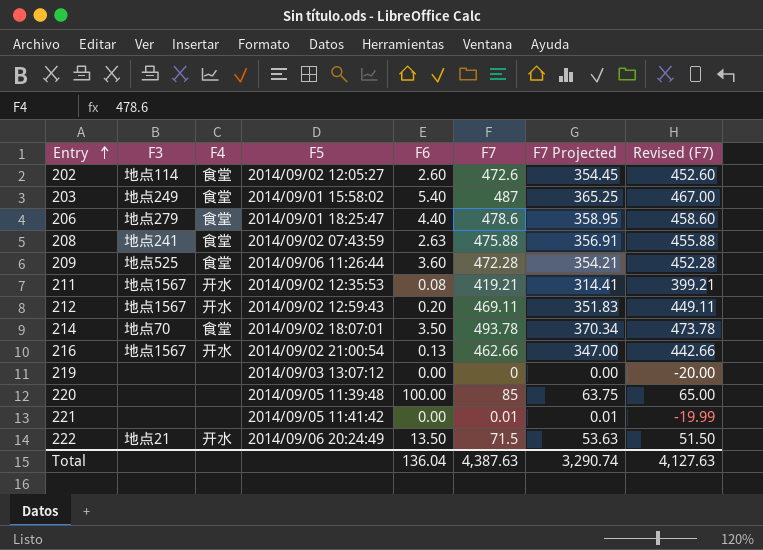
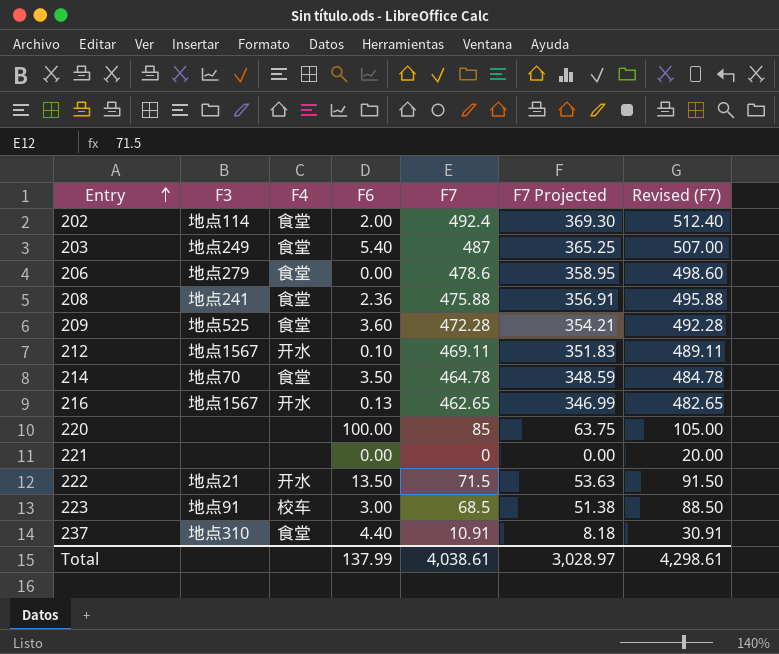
column F5 | position: 4 -> none
column Revised (F7) | formula: [F7] - 20 -> [F7] + 20
row 211: 地点1567 | 开水 | 2014/09/02 12:35:53 | 0.08 | 419.21 | 314.41 | 399.21 -> none
row 219: none | none | 2014/09/03 13:07:12 | 0.00 | 0 | 0.00 | -20.00 -> none
202 | F6: 2.60 -> 2.00
202 | F7: 472.6 -> 492.4
202 | F7 Projected: 354.45 -> 369.30
206 | F6: 4.40 -> 0.00
208 | F6: 2.63 -> 2.36
212 | F6: 0.20 -> 0.10
214 | F7: 493.78 -> 464.78
214 | F7 Projected: 370.34 -> 348.59
216 | F7: 462.66 -> 462.65
216 | F7 Projected: 347.00 -> 346.99
221 | F7: 0.01 -> 0
221 | F7 Projected: 0.01 -> 0.00
row 223: none -> 地点91 | 校车 | 3.00 | 68.5 | 51.38 | 88.50
row 237: none -> 地点310 | 食堂 | 4.40 | 10.91 | 8.18 | 30.91
Total | F6: 136.04 -> 137.99
Total | F7: 4,387.63 -> 4,038.61
Total | F7 Projected: 3,290.74 -> 3,028.97
Total | Revised (F7): 4,127.63 -> 4,298.61

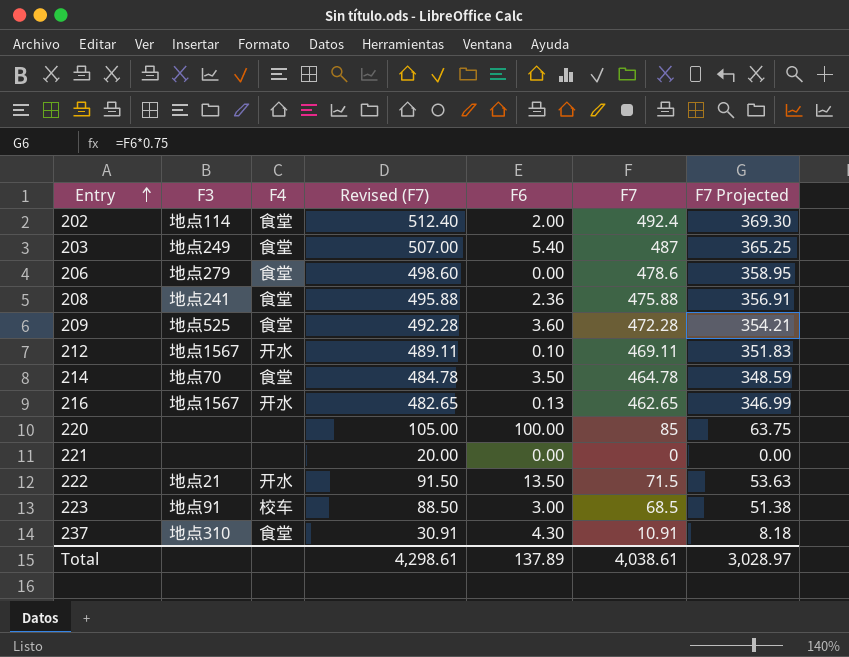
column Revised (F7) | position: 7 -> 4
237 | F6: 4.40 -> 4.30
Total | F6: 137.99 -> 137.89

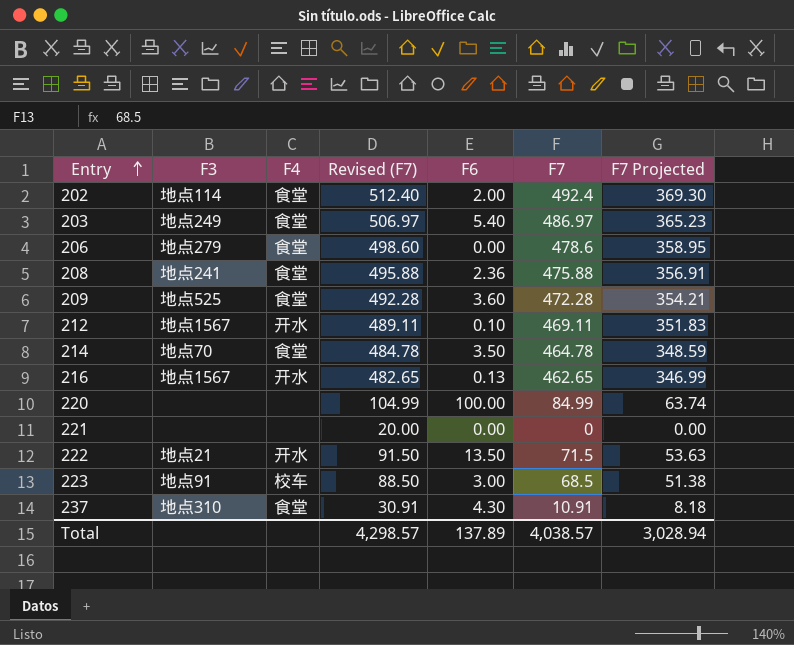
203 | Revised (F7): 507.00 -> 506.97
203 | F7: 487 -> 486.97
203 | F7 Projected: 365.25 -> 365.23
220 | Revised (F7): 105.00 -> 104.99
220 | F7: 85 -> 84.99
220 | F7 Projected: 63.75 -> 63.74
Total | Revised (F7): 4,298.61 -> 4,298.57
Total | F7: 4,038.61 -> 4,038.57
Total | F7 Projected: 3,028.97 -> 3,028.94

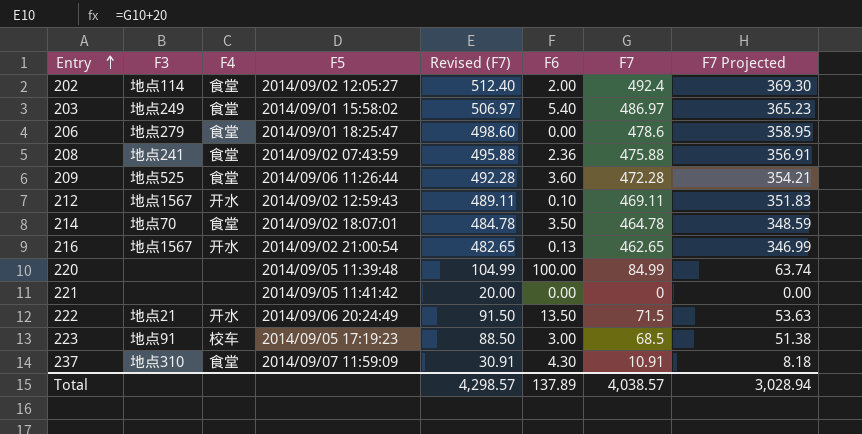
column F5 | position: none -> 4

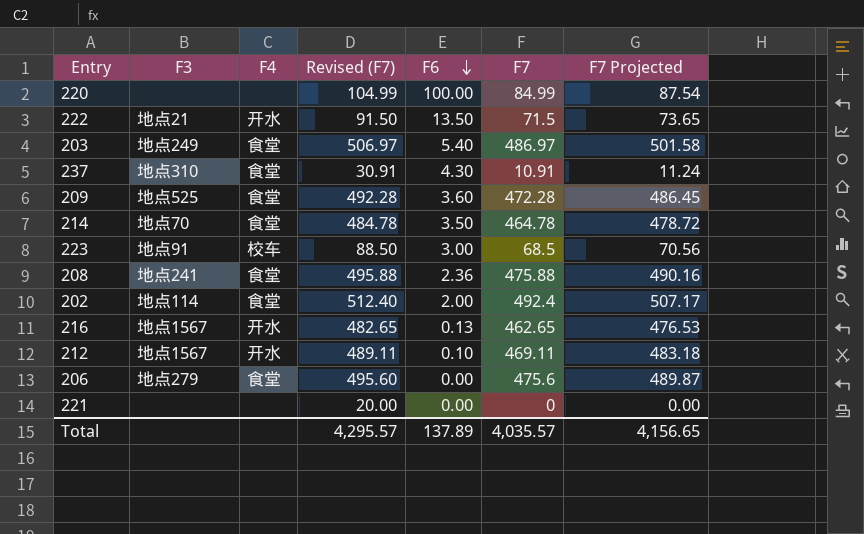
row order: Entry ascending -> F6 descending
column F5 | position: 4 -> none
column F7 Projected | formula: [F7] * 0.75 -> [F7] * 1.03
206 | Revised (F7): 498.60 -> 495.60
206 | F7: 478.6 -> 475.6
Total | Revised (F7): 4,298.57 -> 4,295.57
Total | F7: 4,038.57 -> 4,035.57
Total | F7 Projected: 3,028.94 -> 4,156.65

